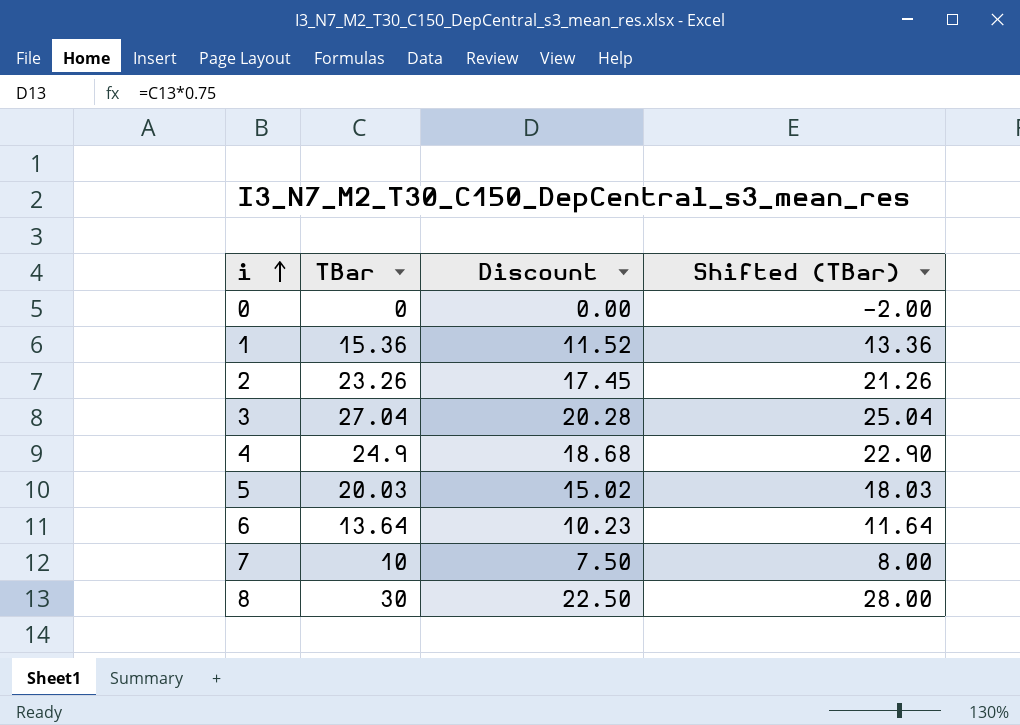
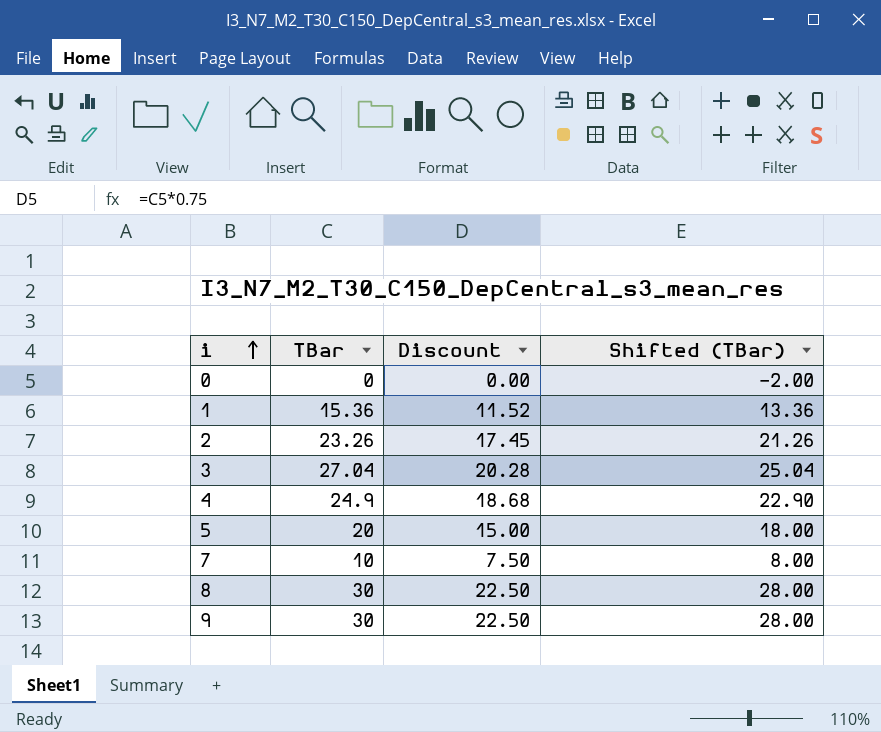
row 6: 13.64 | 10.23 | 11.64 -> none
5 | TBar: 20.03 -> 20
5 | Discount: 15.02 -> 15.00
5 | Shifted (TBar): 18.03 -> 18.00
row 9: none -> 30 | 22.50 | 28.00

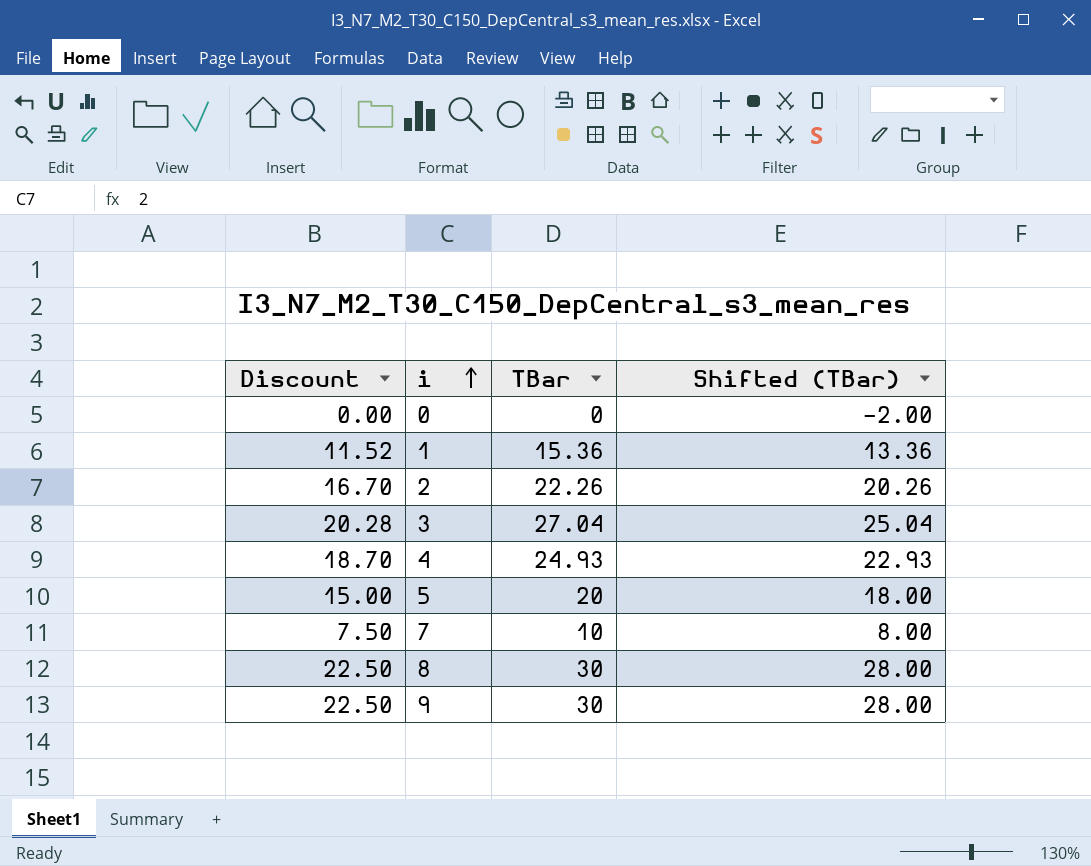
column Discount | position: 3 -> 1
2 | Discount: 17.45 -> 16.70
2 | TBar: 23.26 -> 22.26
2 | Shifted (TBar): 21.26 -> 20.26
4 | Discount: 18.68 -> 18.70
4 | TBar: 24.9 -> 24.93
4 | Shifted (TBar): 22.90 -> 22.93

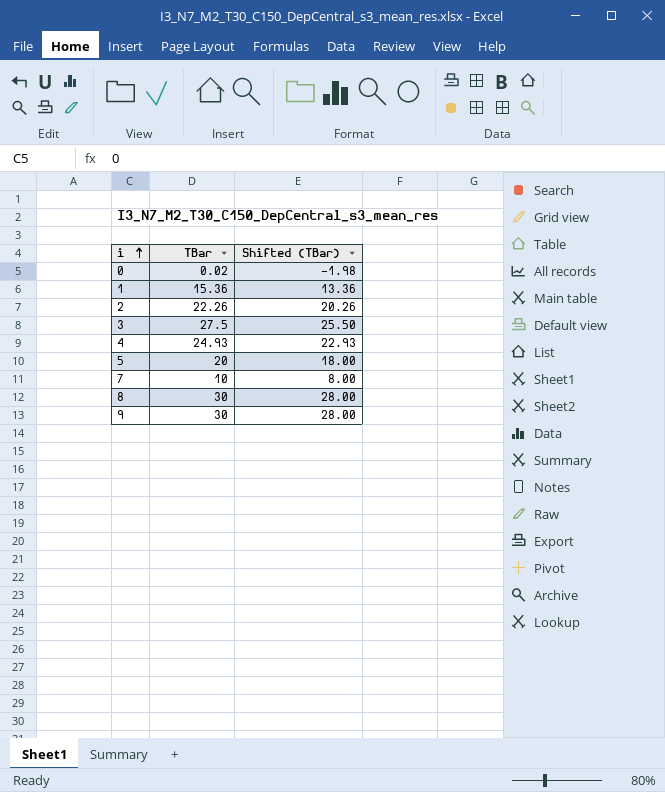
column Discount | formula: [TBar] * 0.75 -> none
0 | TBar: 0 -> 0.02
0 | Shifted (TBar): -2.00 -> -1.98
3 | TBar: 27.04 -> 27.5
3 | Shifted (TBar): 25.04 -> 25.50

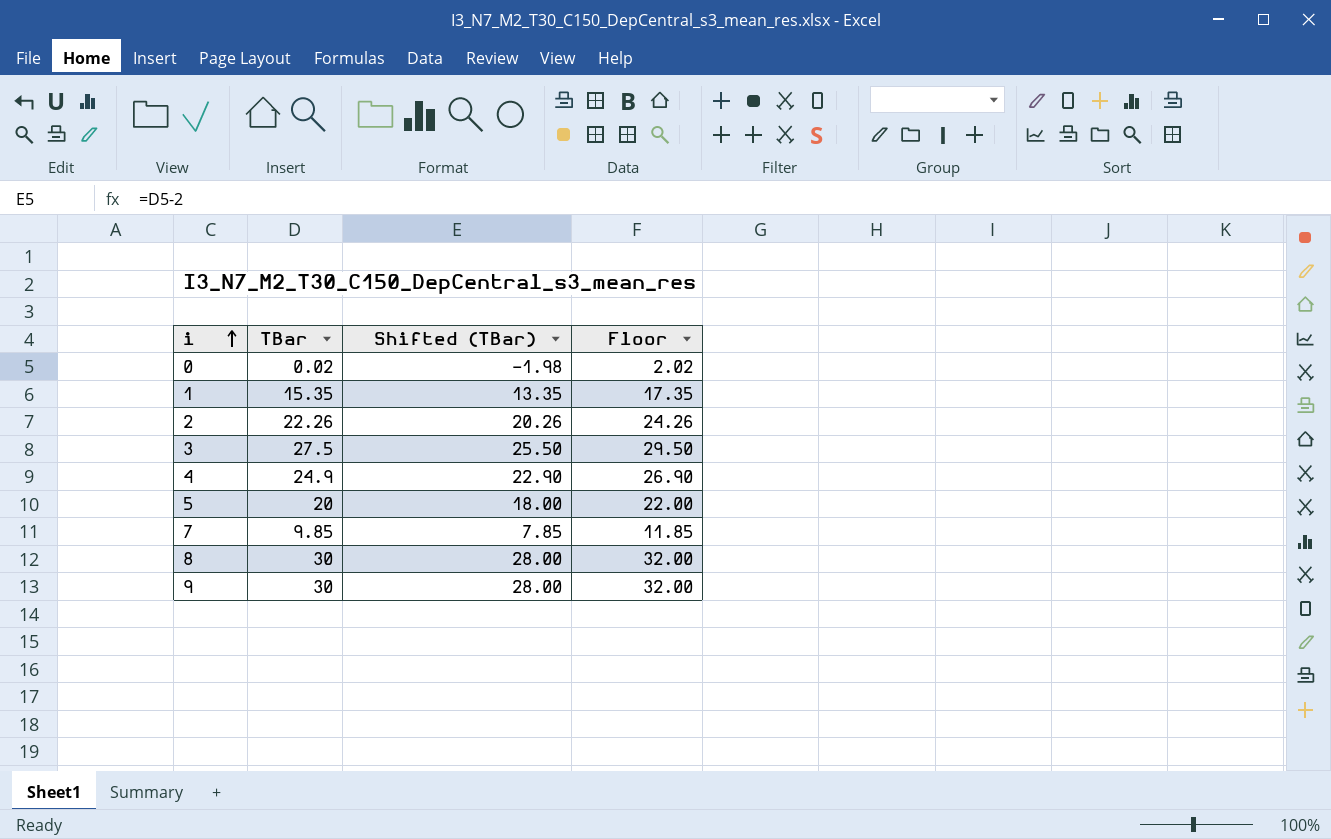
column Floor | formula: none -> [TBar] + 2
1 | TBar: 15.36 -> 15.35
1 | Shifted (TBar): 13.36 -> 13.35
4 | TBar: 24.93 -> 24.9
4 | Shifted (TBar): 22.93 -> 22.90
7 | TBar: 10 -> 9.85
7 | Shifted (TBar): 8.00 -> 7.85

